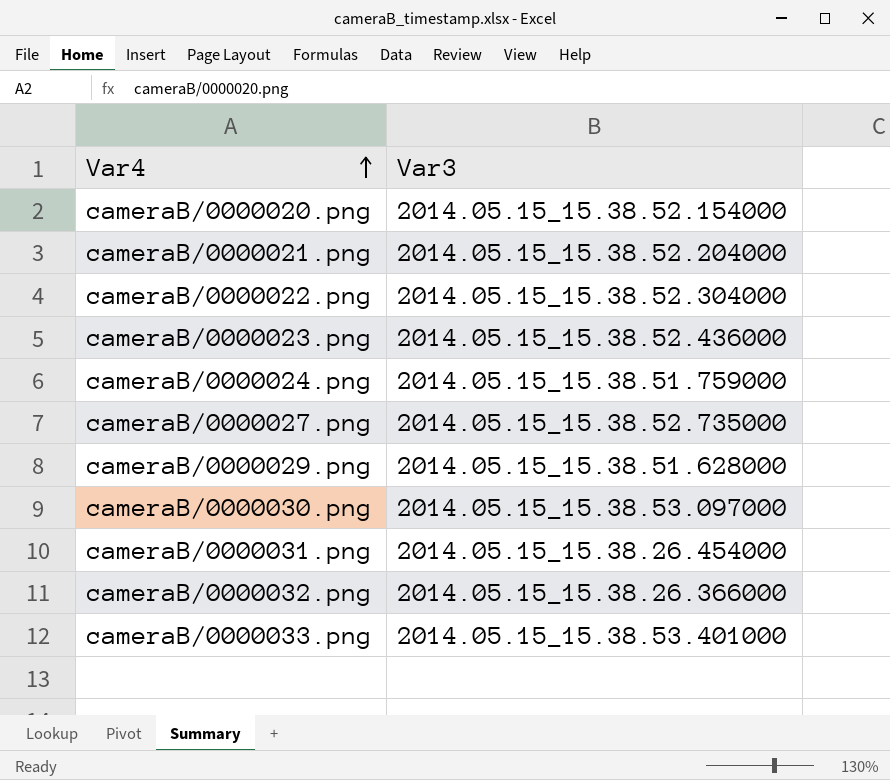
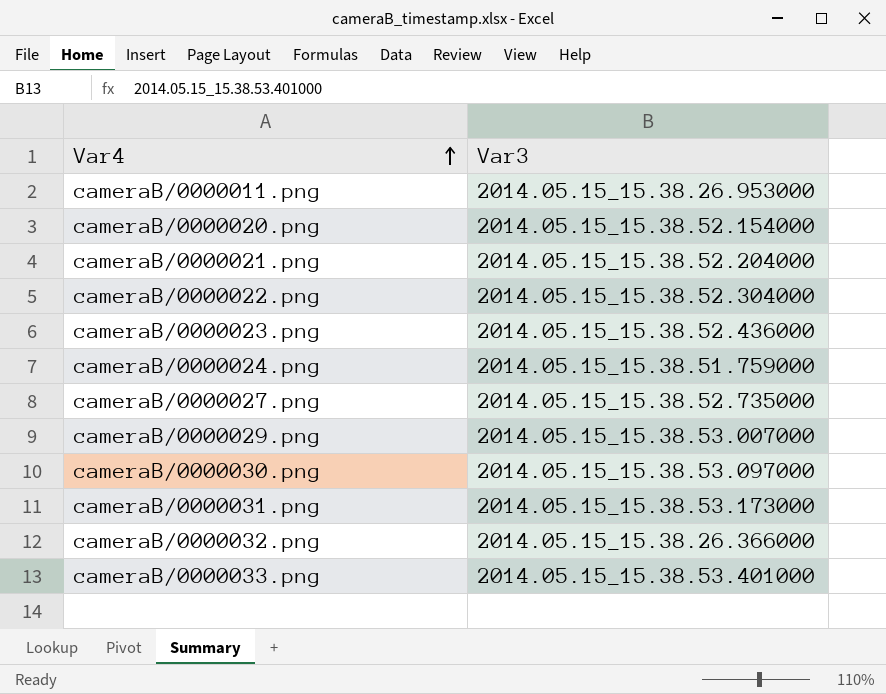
row cameraB/0000011.png: none -> 2014.05.15_15.38.26.953000
cameraB/0000029.png | Var3: 2014.05.15_15.38.51.628000 -> 2014.05.15_15.38.53.007000
cameraB/0000031.png | Var3: 2014.05.15_15.38.26.454000 -> 2014.05.15_15.38.53.173000

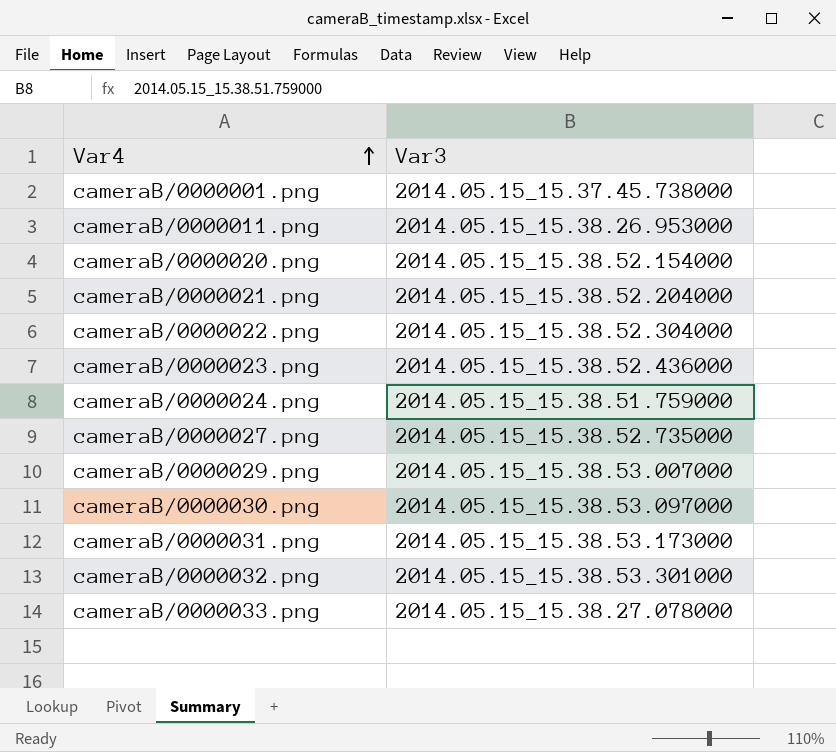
row cameraB/0000001.png: none -> 2014.05.15_15.37.45.738000
cameraB/0000032.png | Var3: 2014.05.15_15.38.26.366000 -> 2014.05.15_15.38.53.301000
cameraB/0000033.png | Var3: 2014.05.15_15.38.53.401000 -> 2014.05.15_15.38.27.078000

